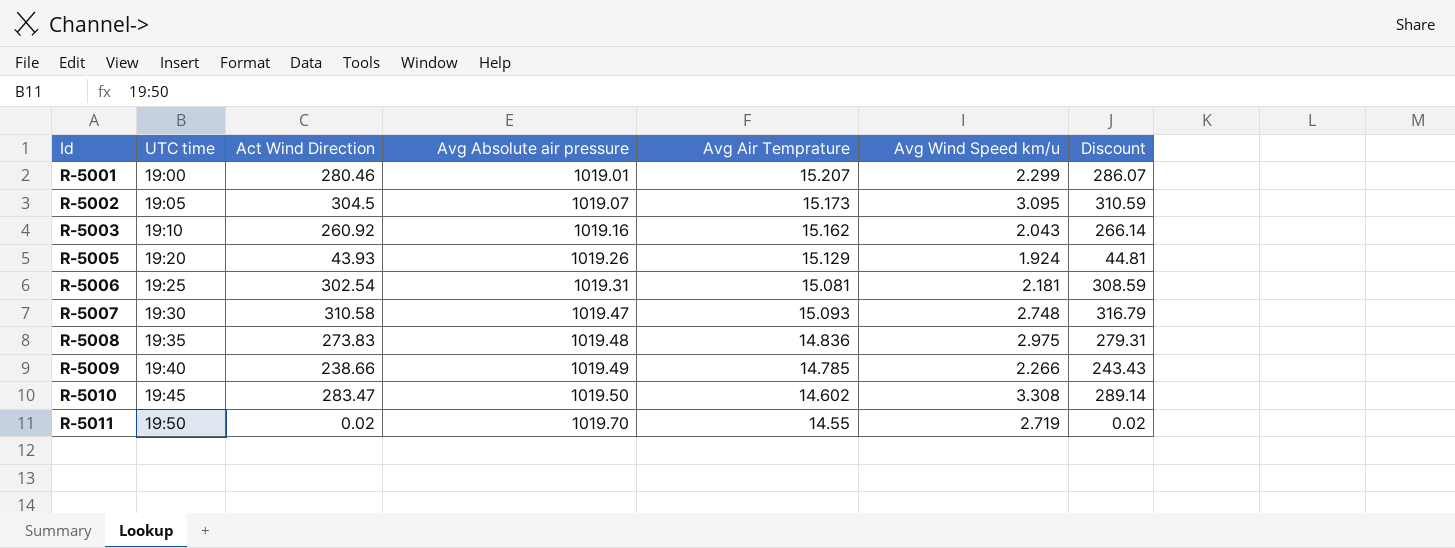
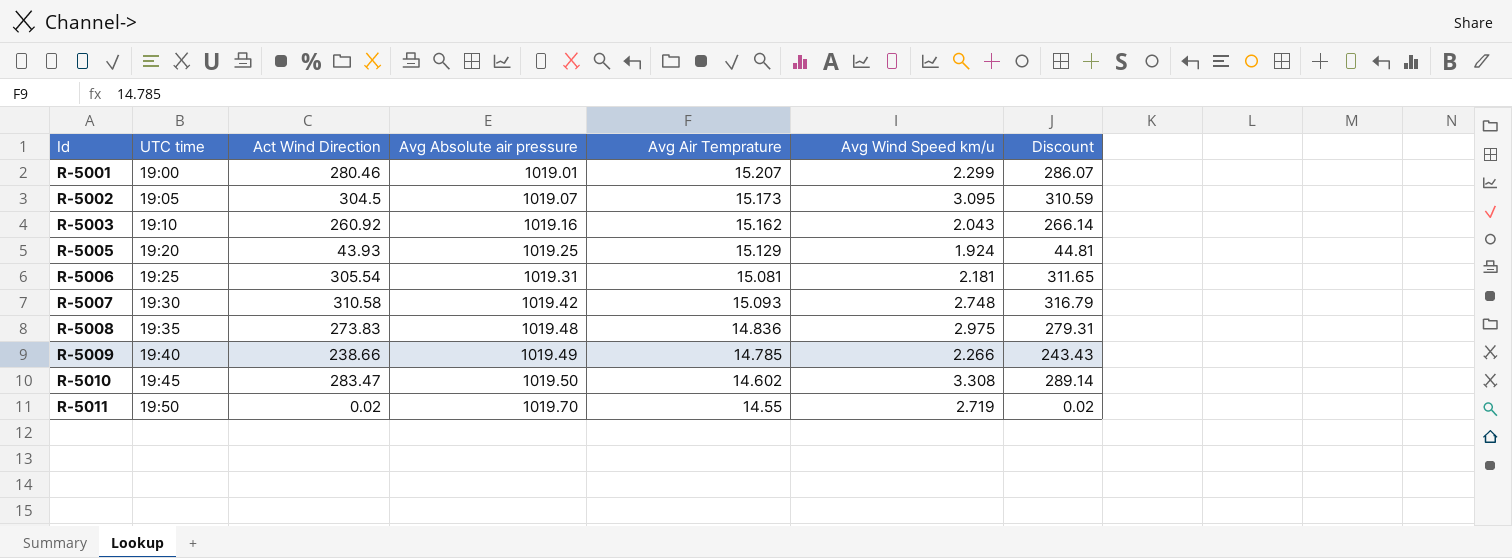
R-5005 | Avg Absolute air pressure: 1019.26 -> 1019.25
R-5006 | Act Wind Direction: 302.54 -> 305.54
R-5006 | Discount: 308.59 -> 311.65
R-5007 | Avg Absolute air pressure: 1019.47 -> 1019.42

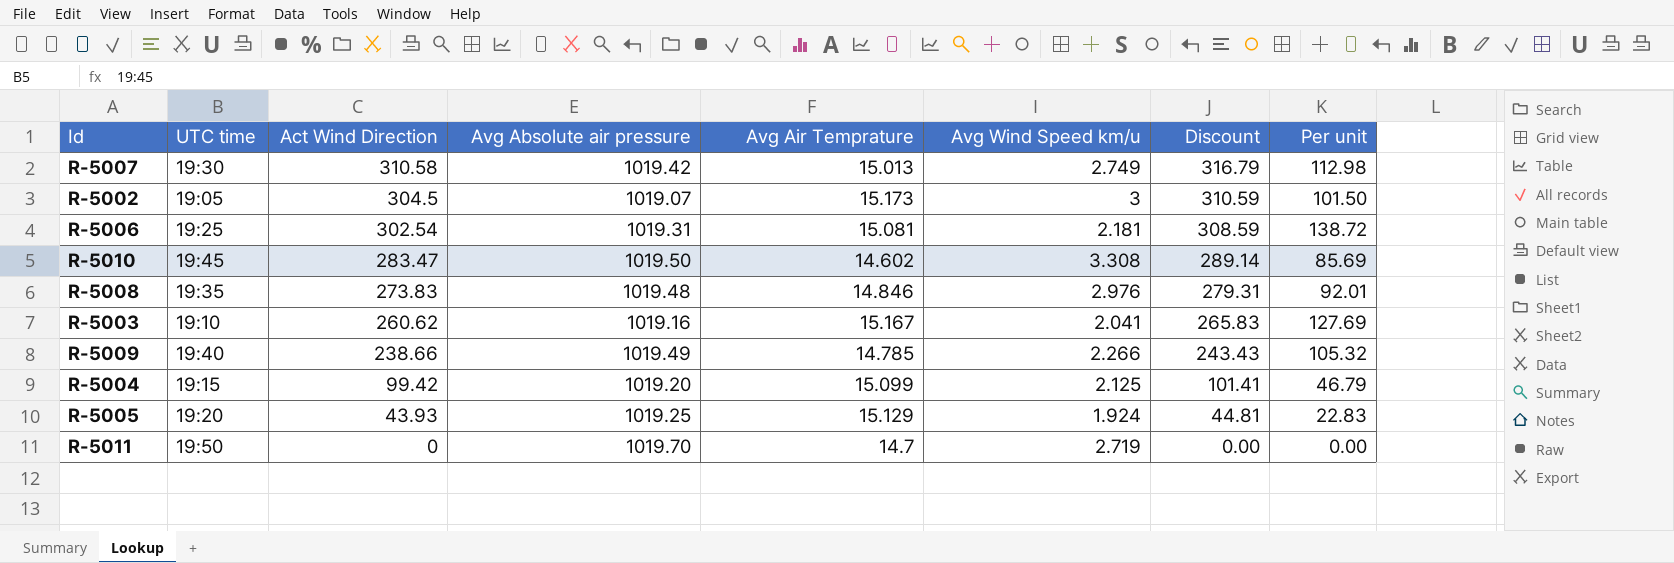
row order: Id ascending -> Act Wind Direction descending
column Per unit | formula: none -> [Act Wind Direction] / [Avg Wind Speed km/u]
row R-5001: 19:00 | 280.46 | 1019.01 | 15.207 | 2.299 | 286.07 -> none
R-5007 | Avg Air Temprature: 15.093 -> 15.013
R-5007 | Avg Wind Speed km/u: 2.748 -> 2.749
R-5002 | Avg Wind Speed km/u: 3.095 -> 3
R-5006 | Act Wind Direction: 305.54 -> 302.54
R-5006 | Discount: 311.65 -> 308.59
R-5008 | Avg Air Temprature: 14.836 -> 14.846
R-5008 | Avg Wind Speed km/u: 2.975 -> 2.976
R-5003 | Act Wind Direction: 260.92 -> 260.62
R-5003 | Avg Air Temprature: 15.162 -> 15.167
R-5003 | Avg Wind Speed km/u: 2.043 -> 2.041
R-5003 | Discount: 266.14 -> 265.83
row R-5004: none -> 19:15 | 99.42 | 1019.20 | 15.099 | 2.125 | 101.41 | 46.79
R-5011 | Act Wind Direction: 0.02 -> 0
R-5011 | Avg Air Temprature: 14.55 -> 14.7
R-5011 | Discount: 0.02 -> 0.00

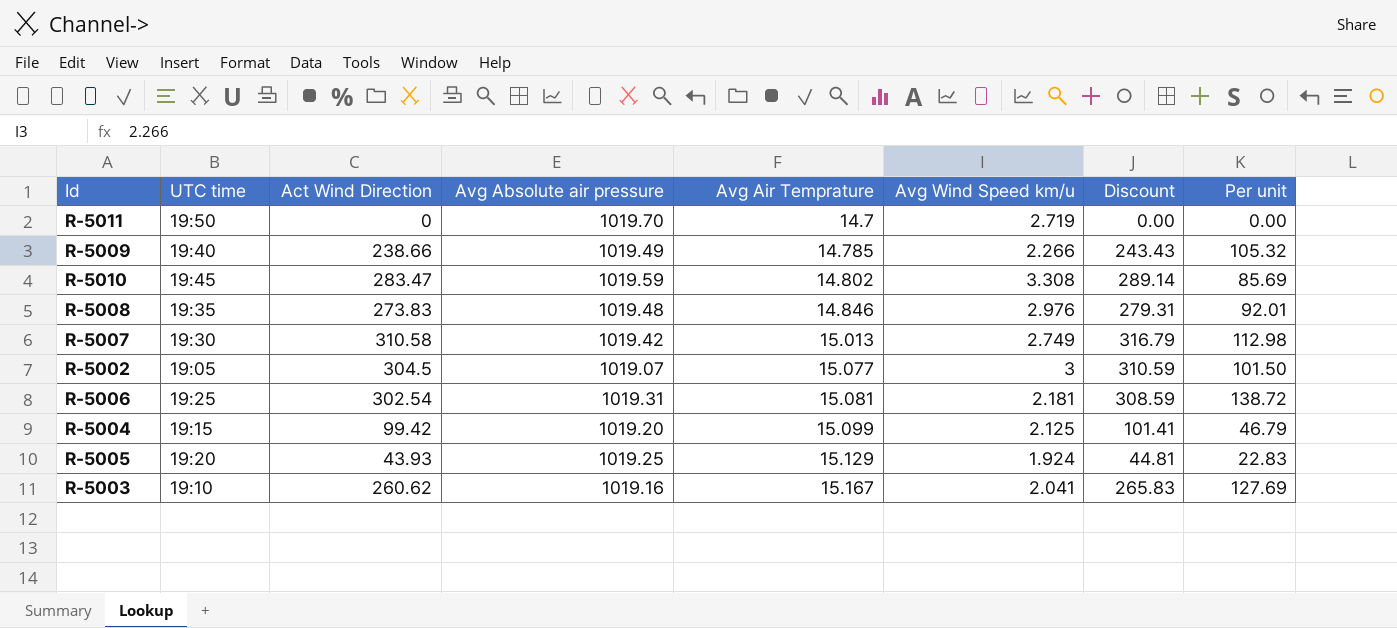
row order: Act Wind Direction descending -> Avg Air Temprature ascending
R-5010 | Avg Absolute air pressure: 1019.50 -> 1019.59
R-5010 | Avg Air Temprature: 14.602 -> 14.802
R-5002 | Avg Air Temprature: 15.173 -> 15.077

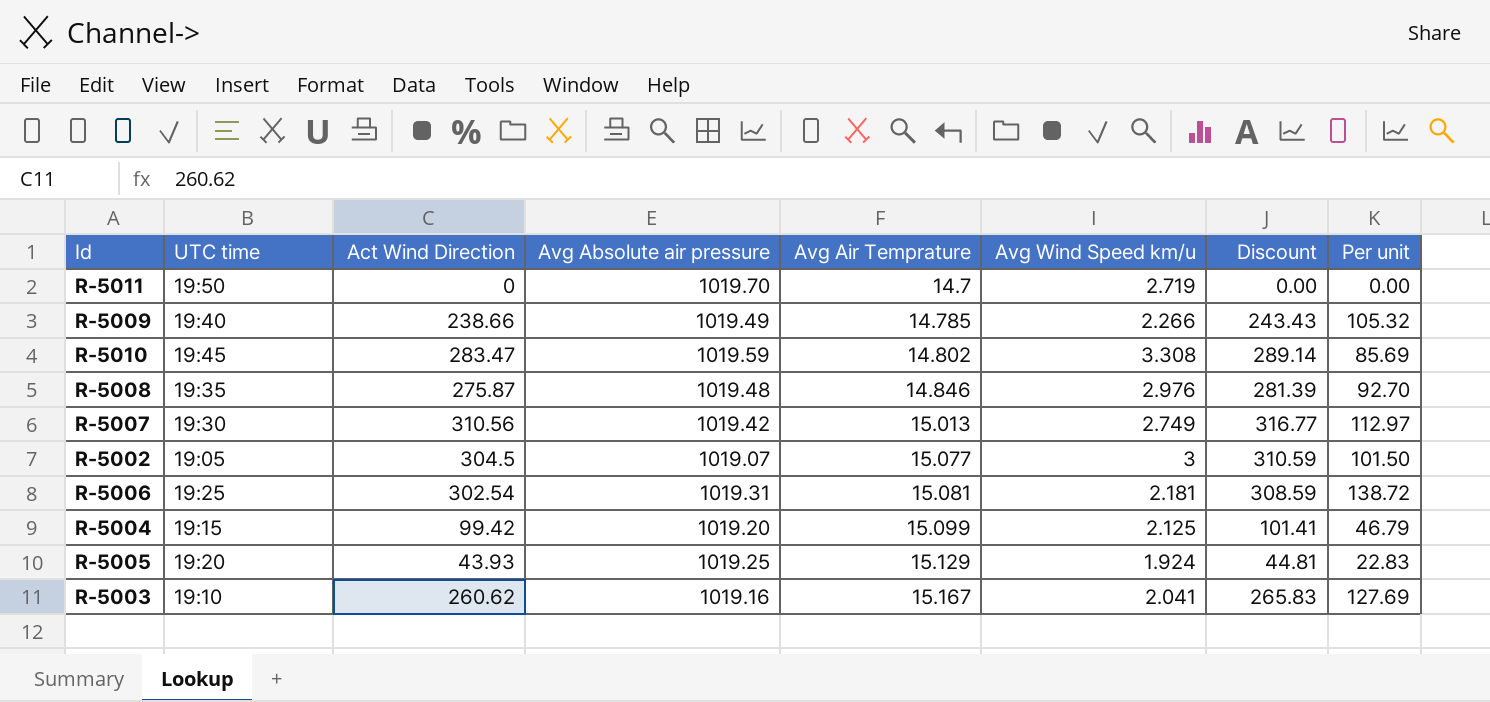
R-5008 | Act Wind Direction: 273.83 -> 275.87
R-5008 | Discount: 279.31 -> 281.39
R-5008 | Per unit: 92.01 -> 92.70
R-5007 | Act Wind Direction: 310.58 -> 310.56
R-5007 | Discount: 316.79 -> 316.77
R-5007 | Per unit: 112.98 -> 112.97

